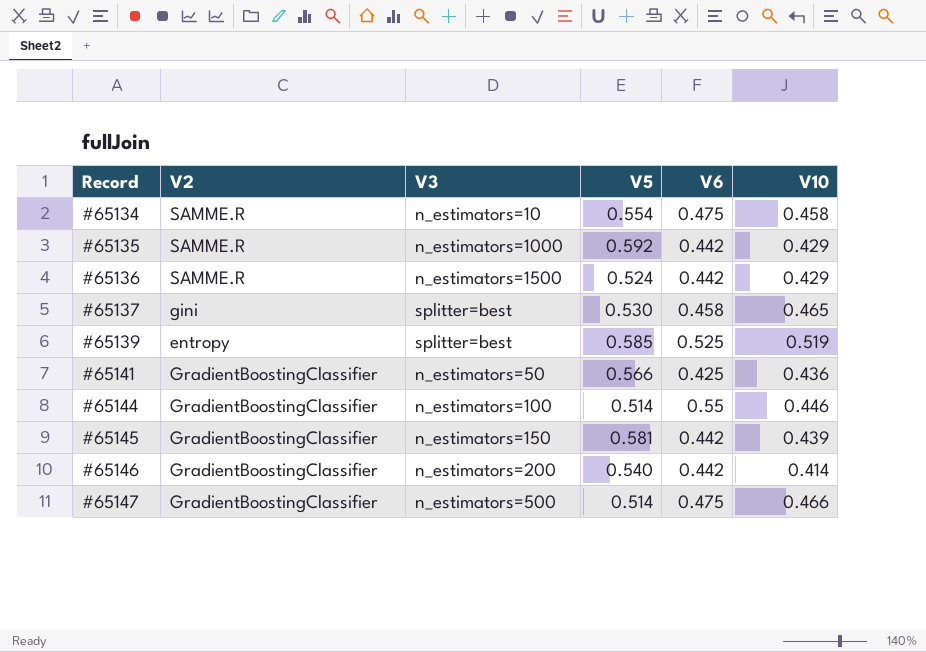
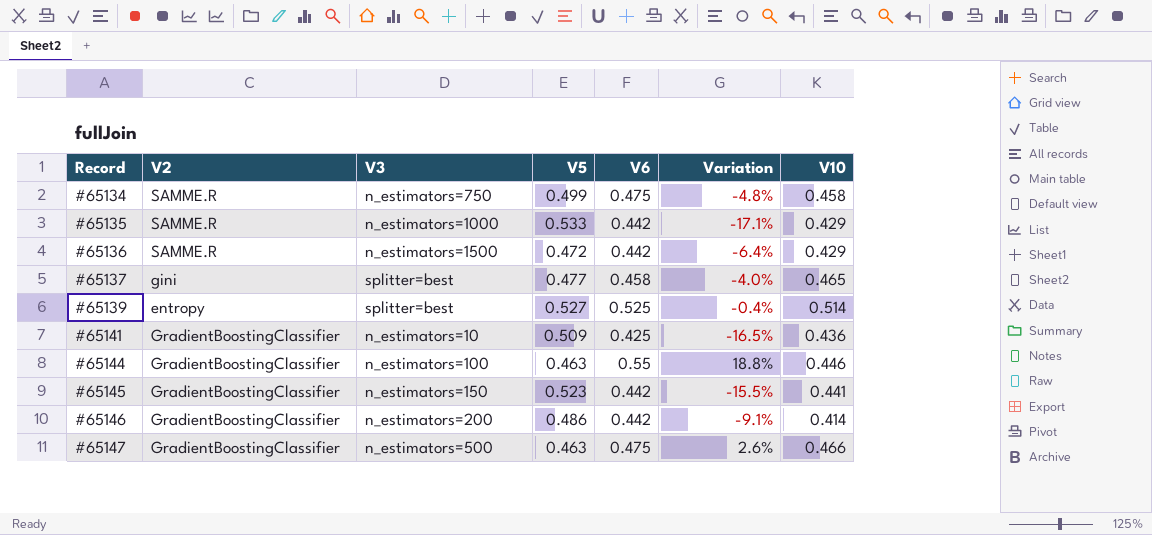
column Variation | formula: none -> ([V6] - [V5]) / [V5]
#65134 | V3: n_estimators=10 -> n_estimators=750
#65134 | V5: 0.554 -> 0.499
#65135 | V5: 0.592 -> 0.533
#65136 | V5: 0.524 -> 0.472
#65137 | V5: 0.530 -> 0.477
#65139 | V5: 0.585 -> 0.527
#65139 | V10: 0.519 -> 0.514
#65141 | V3: n_estimators=50 -> n_estimators=10
#65141 | V5: 0.566 -> 0.509
#65144 | V5: 0.514 -> 0.463
#65145 | V5: 0.581 -> 0.523
#65145 | V10: 0.439 -> 0.441
#65146 | V5: 0.540 -> 0.486
#65147 | V5: 0.514 -> 0.463

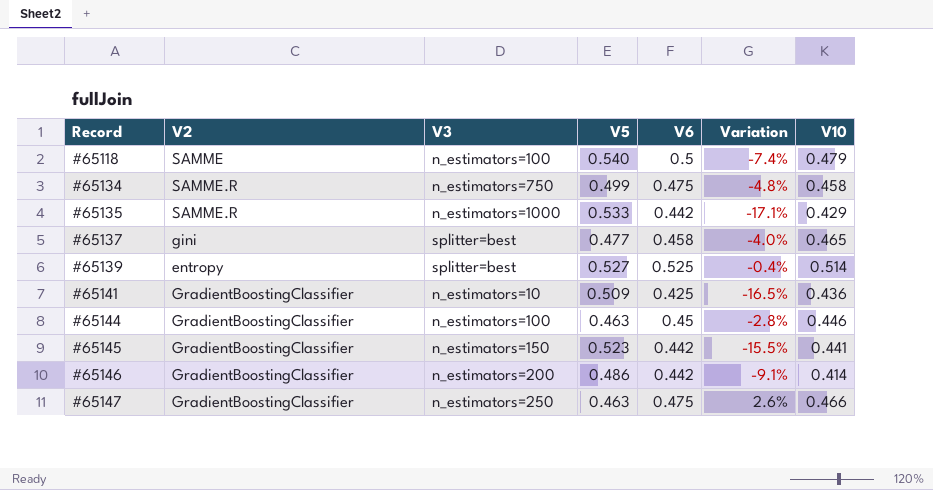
row #65136: SAMME.R | n_estimators=1500 | 0.472 | 0.442 | -6.4% | 0.429 -> none
row #65118: none -> SAMME | n_estimators=100 | 0.540 | 0.5 | -7.4% | 0.479
#65144 | V6: 0.55 -> 0.45
#65144 | Variation: 18.8% -> -2.8%
#65147 | V3: n_estimators=500 -> n_estimators=250

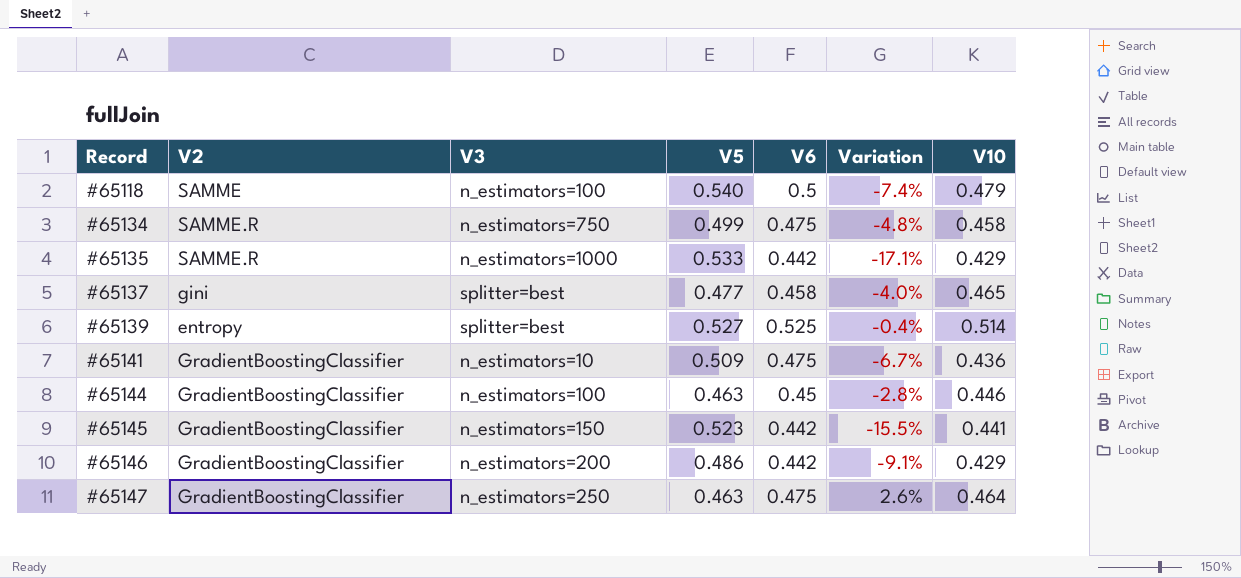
#65141 | V6: 0.425 -> 0.475
#65141 | Variation: -16.5% -> -6.7%
#65146 | V10: 0.414 -> 0.429
#65147 | V10: 0.466 -> 0.464

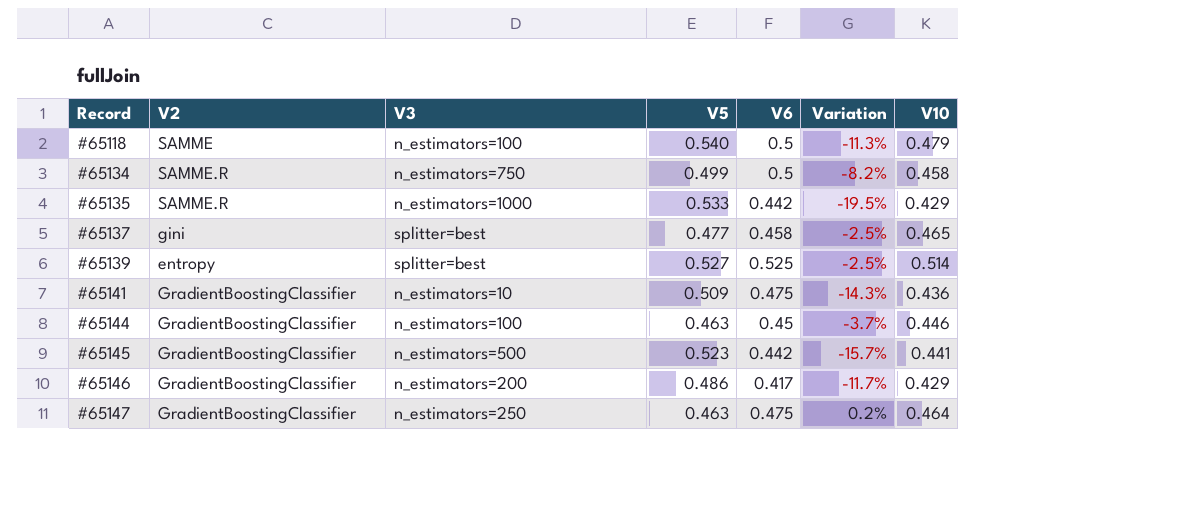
column Variation | formula: ([V6] - [V5]) / [V5] -> ([V10] - [V5]) / [V5]
#65134 | V6: 0.475 -> 0.5
#65145 | V3: n_estimators=150 -> n_estimators=500
#65146 | V6: 0.442 -> 0.417

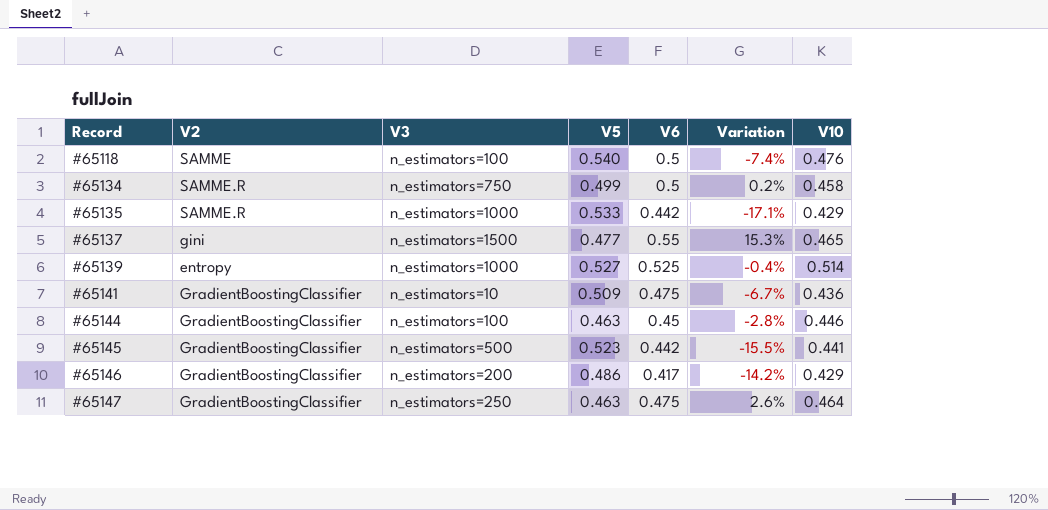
column Variation | formula: ([V10] - [V5]) / [V5] -> ([V6] - [V5]) / [V5]
#65118 | V10: 0.479 -> 0.476
#65137 | V3: splitter=best -> n_estimators=1500
#65137 | V6: 0.458 -> 0.55
#65139 | V3: splitter=best -> n_estimators=1000

